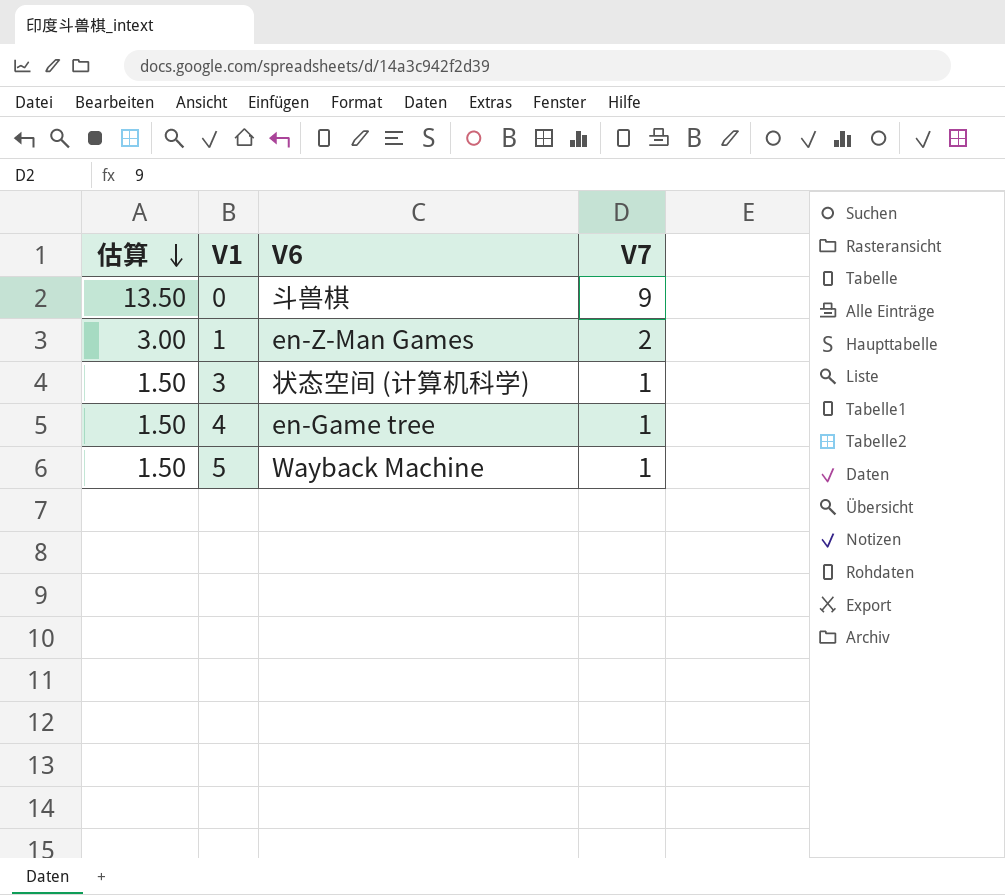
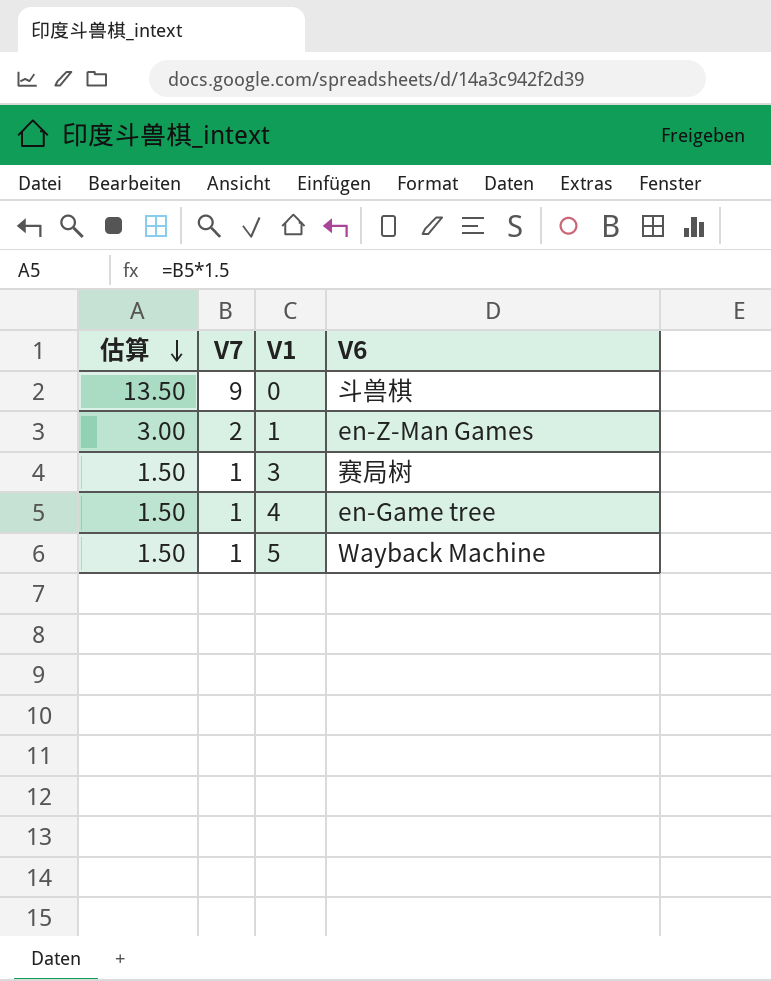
column V7 | position: 4 -> 2
3 | V6: 状态空间 (计算机科学) -> 赛局树

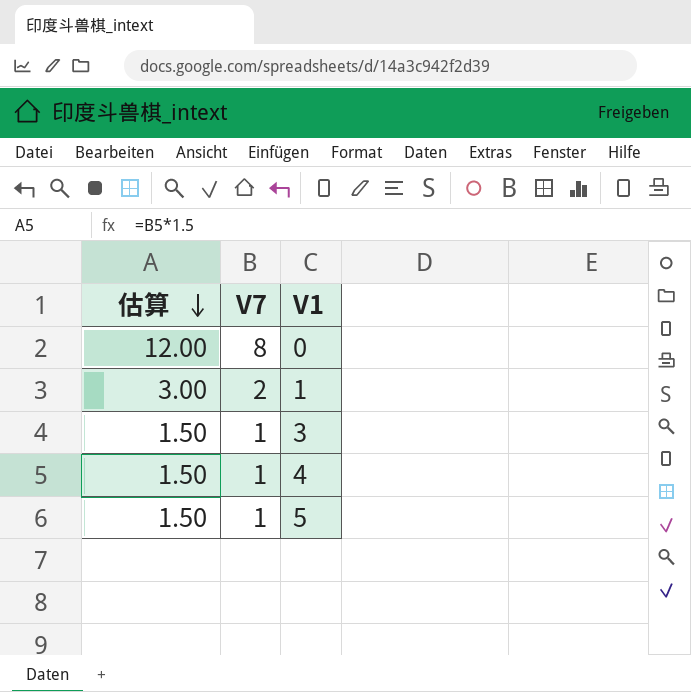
column V6 | position: 4 -> none
0 | 估算: 13.50 -> 12.00
0 | V7: 9 -> 8

